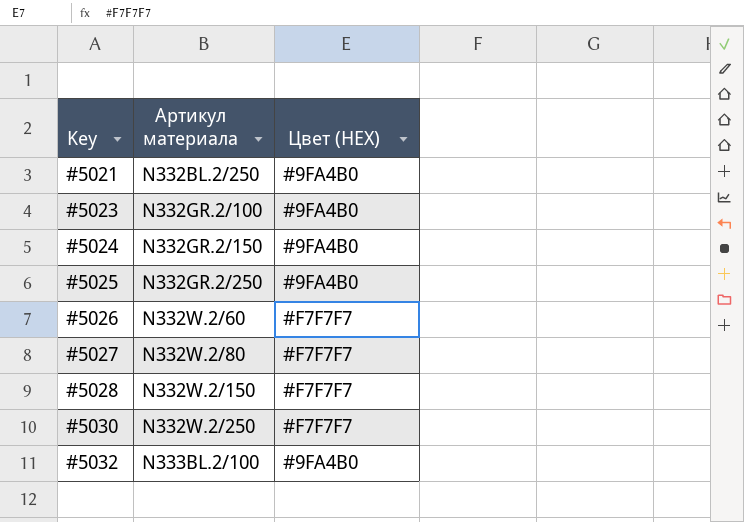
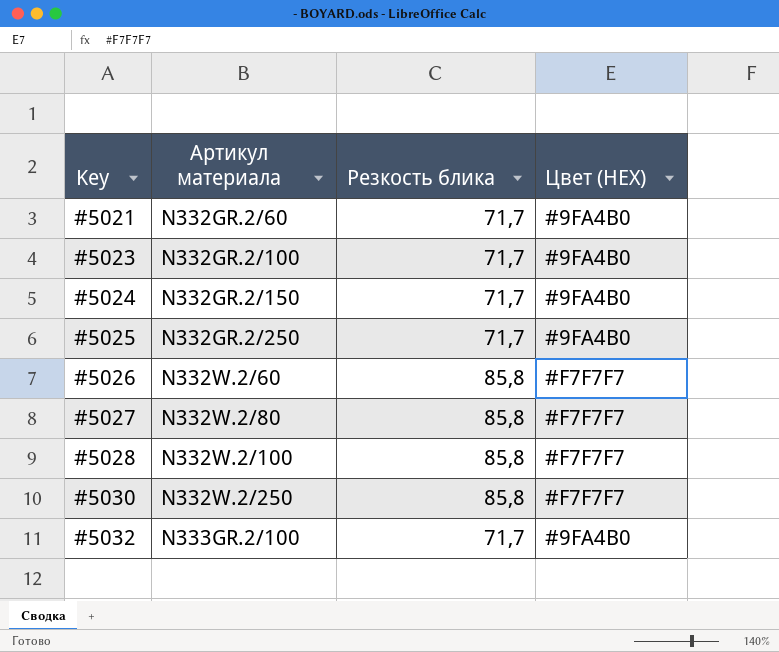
column Резкость блика | position: none -> 3
#5021 | Артикул материала: N332BL.2/250 -> N332GR.2/60
#5028 | Артикул материала: N332W.2/150 -> N332W.2/100
#5032 | Артикул материала: N333BL.2/100 -> N333GR.2/100

